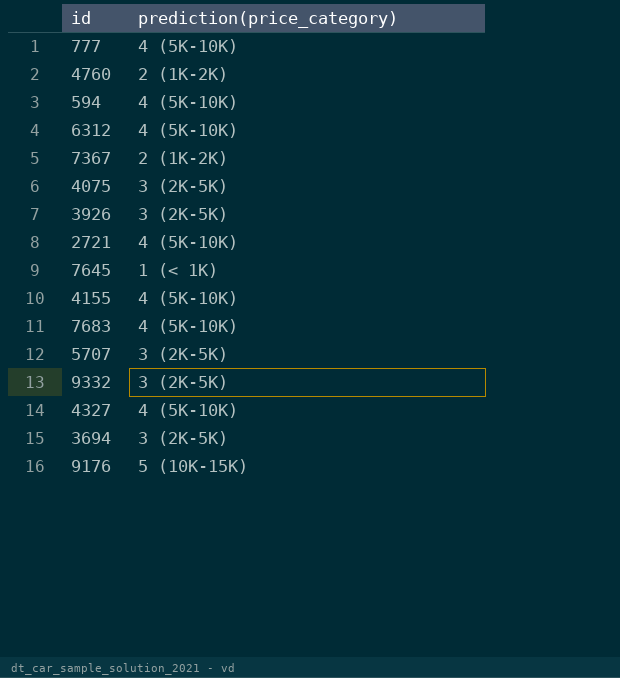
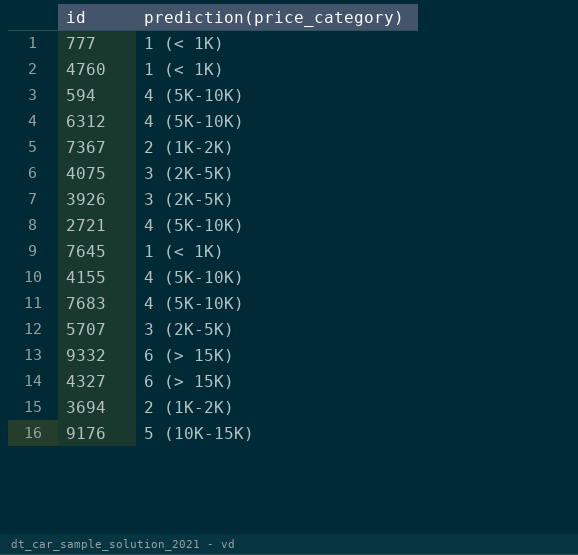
777 | prediction(price_category): 4 (5K-10K) -> 1 (< 1K)
4760 | prediction(price_category): 2 (1K-2K) -> 1 (< 1K)
9332 | prediction(price_category): 3 (2K-5K) -> 6 (> 15K)
4327 | prediction(price_category): 4 (5K-10K) -> 6 (> 15K)
3694 | prediction(price_category): 3 (2K-5K) -> 2 (1K-2K)

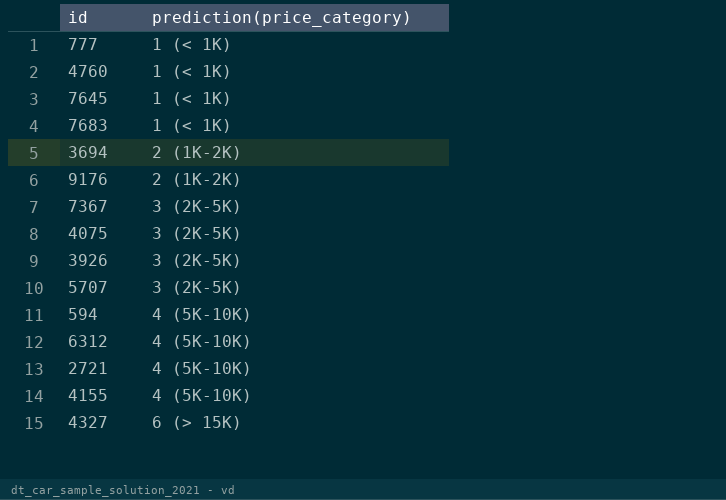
row order: none -> prediction(price_category) ascending
row 9332: 6 (> 15K) -> none
7683 | prediction(price_category): 4 (5K-10K) -> 1 (< 1K)
9176 | prediction(price_category): 5 (10K-15K) -> 2 (1K-2K)
7367 | prediction(price_category): 2 (1K-2K) -> 3 (2K-5K)

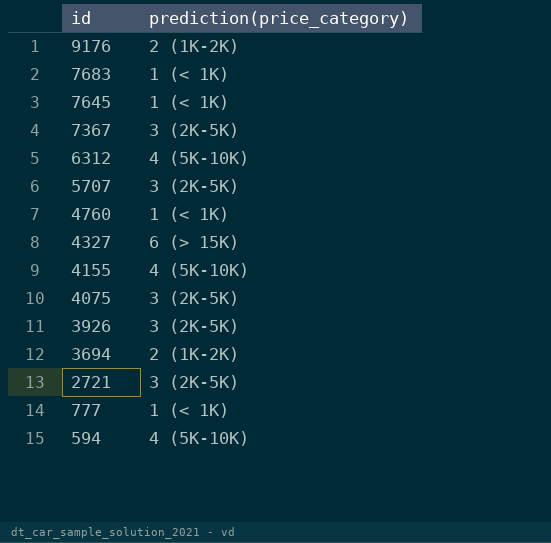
row order: prediction(price_category) ascending -> id descending
2721 | prediction(price_category): 4 (5K-10K) -> 3 (2K-5K)

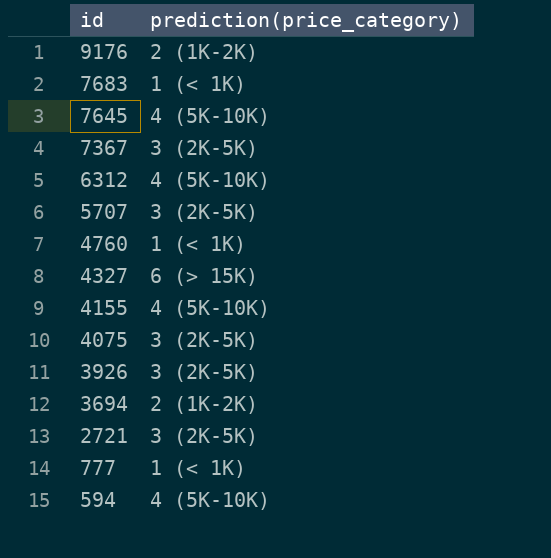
7645 | prediction(price_category): 1 (< 1K) -> 4 (5K-10K)

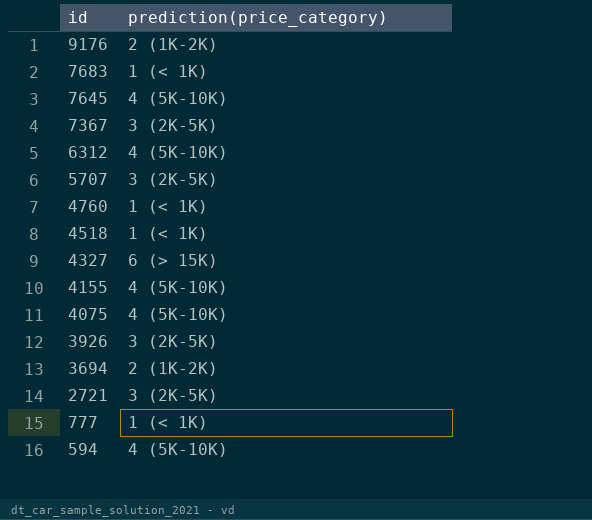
row 4518: none -> 1 (< 1K)
4075 | prediction(price_category): 3 (2K-5K) -> 4 (5K-10K)

